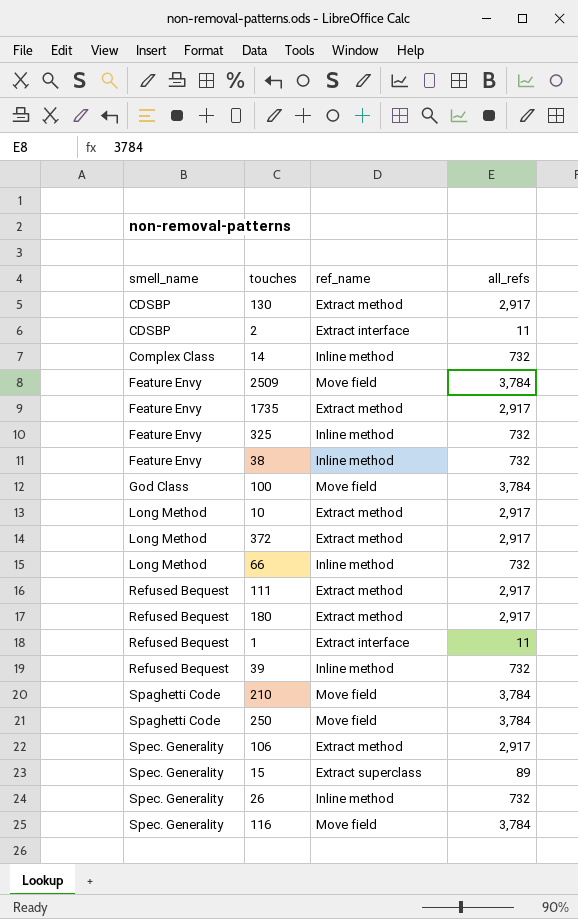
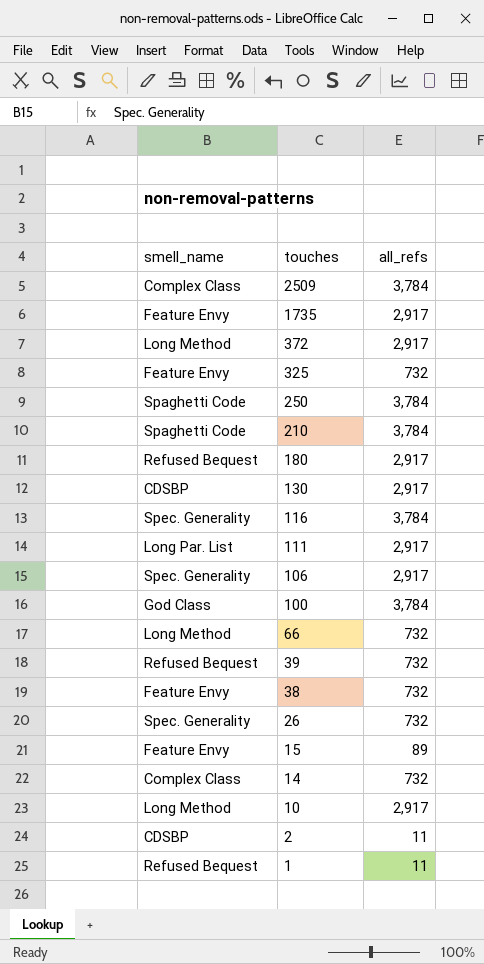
row order: smell_name ascending -> touches descending
column ref_name | position: 3 -> none
2509 | smell_name: Feature Envy -> Complex Class
111 | smell_name: Refused Bequest -> Long Par. List
15 | smell_name: Spec. Generality -> Feature Envy

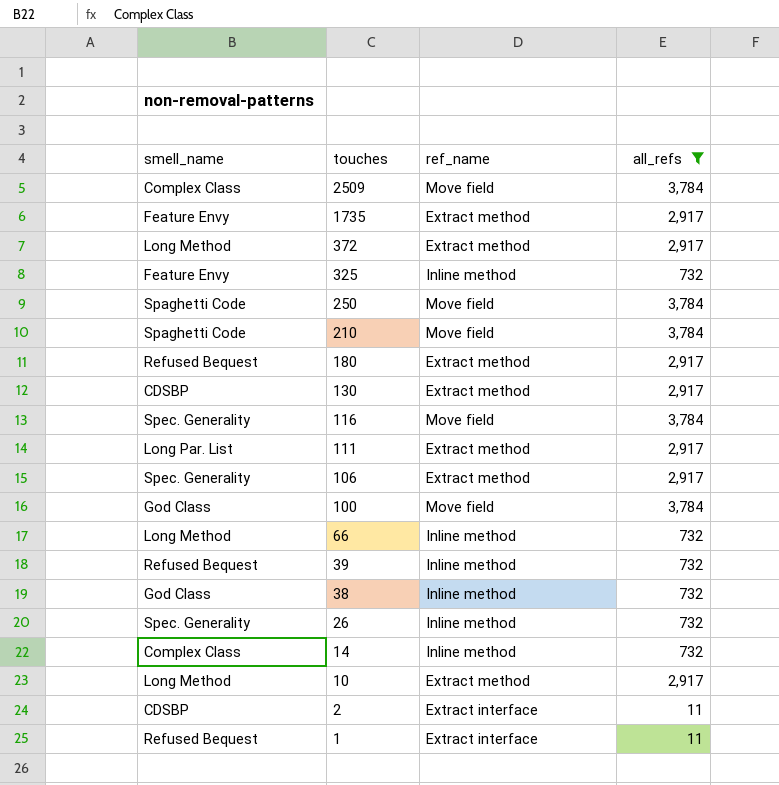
filter: none -> all_refs != 89
column ref_name | position: none -> 3
38 | smell_name: Feature Envy -> God Class

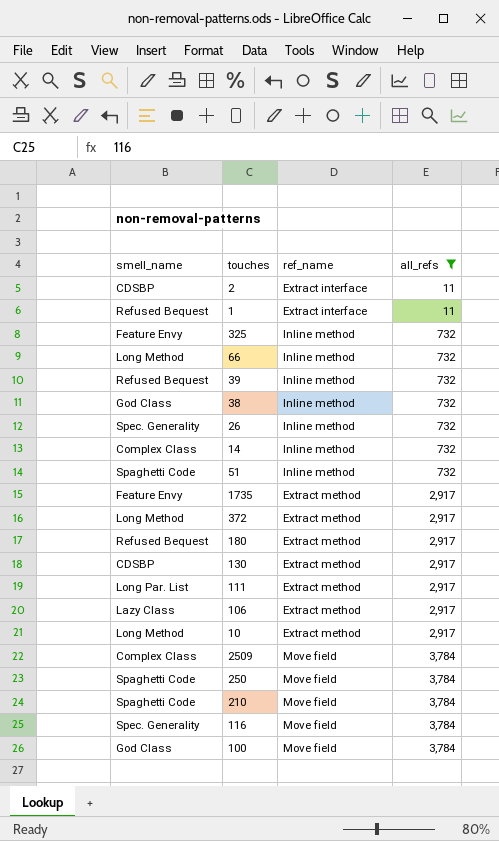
row order: touches descending -> all_refs ascending
row 51: none -> Spaghetti Code | Inline method | 732
106 | smell_name: Spec. Generality -> Lazy Class

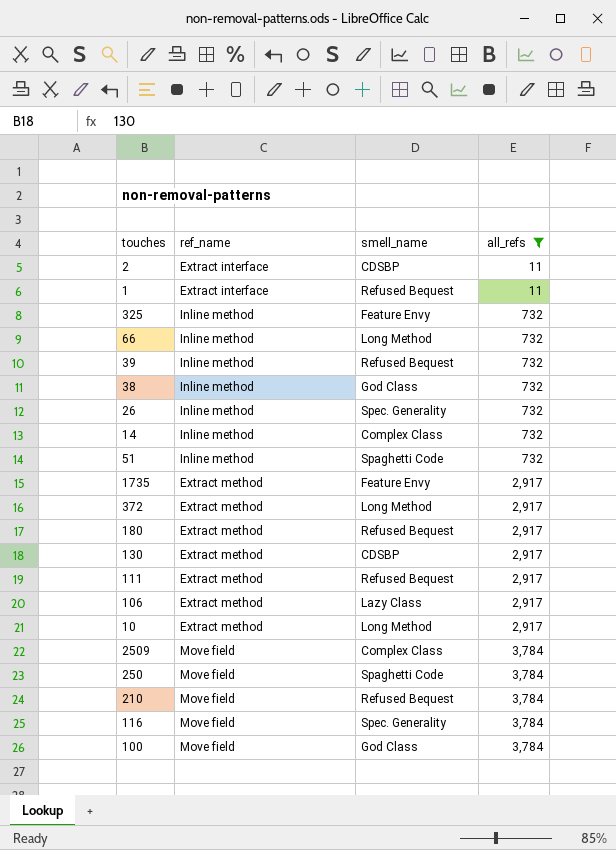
column smell_name | position: 1 -> 3
111 | smell_name: Long Par. List -> Refused Bequest
210 | smell_name: Spaghetti Code -> Refused Bequest

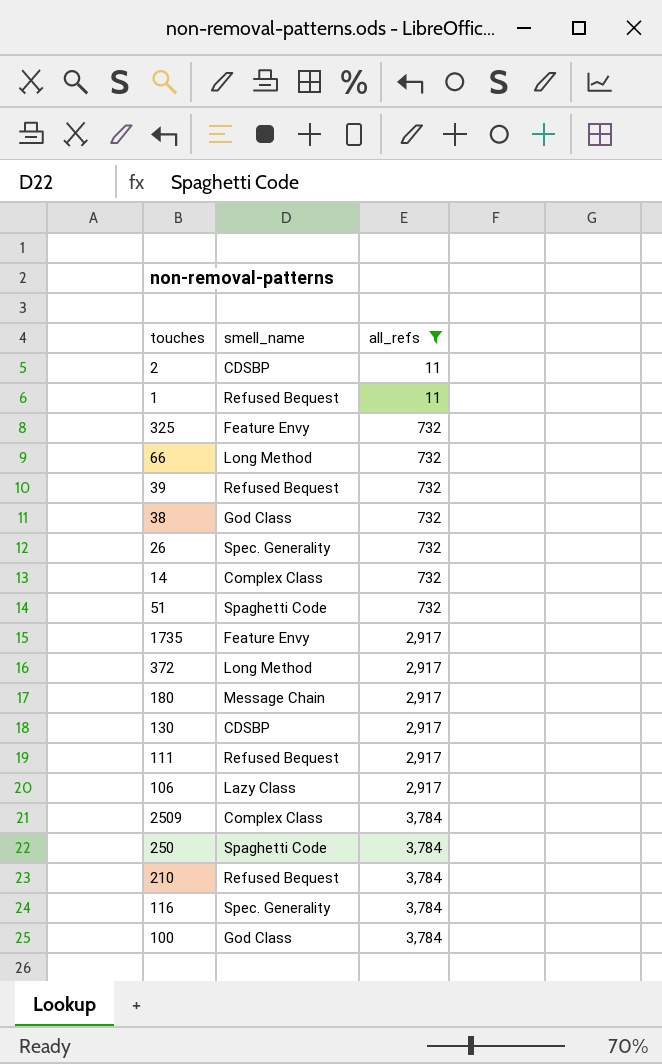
column ref_name | position: 2 -> none
row 10: Extract method | Long Method | 2,917 -> none
180 | smell_name: Refused Bequest -> Message Chain

